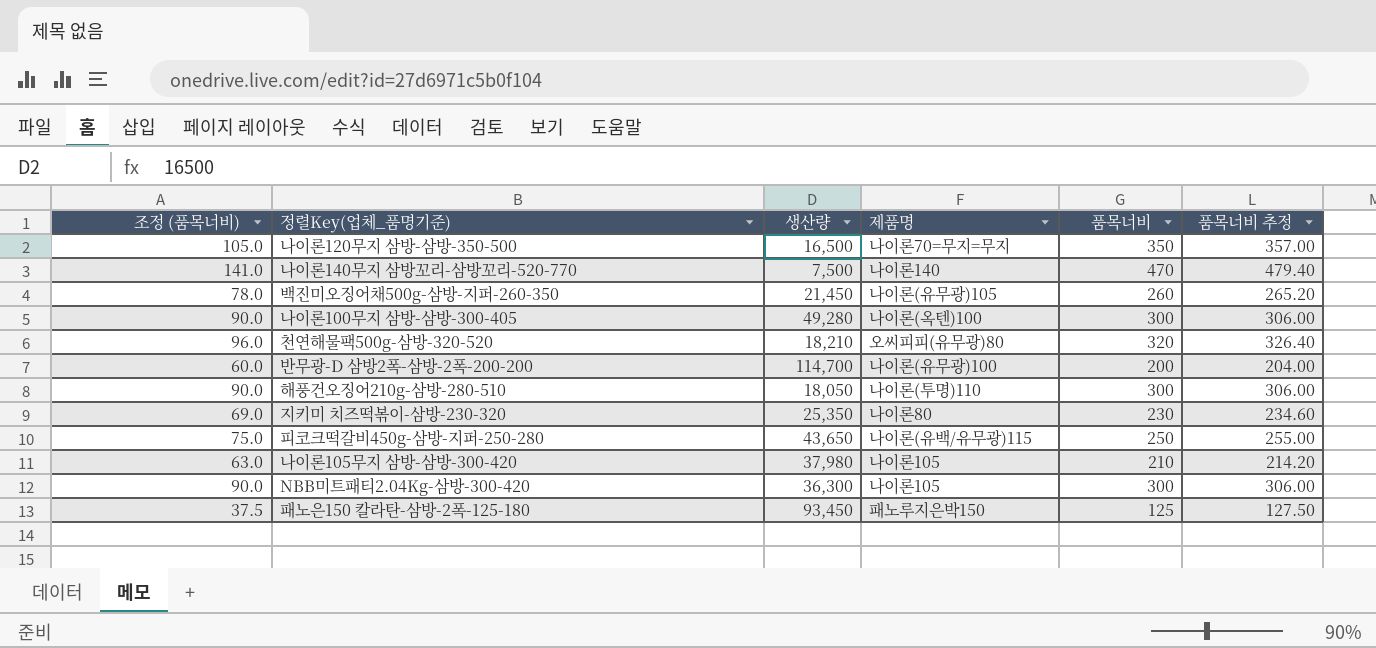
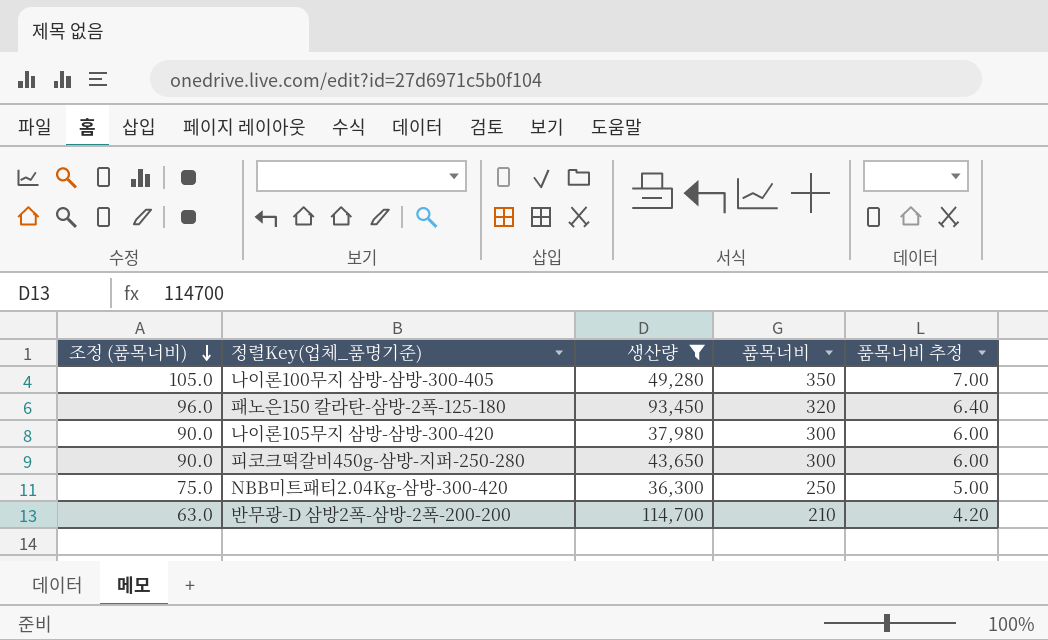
filter: none -> 생산량 >= 36,300
row order: none -> 조정 (품목너비) descending
column 제품명 | position: 4 -> none
column 품목너비 추정 | formula: [품목너비] * 1.02 -> [품목너비] * 0.02
나이론100무지 삼방-삼방-300-405 | 조정 (품목너비): 90.0 -> 105.0
나이론100무지 삼방-삼방-300-405 | 품목너비: 300 -> 350
패노은150 칼라탄-삼방-2폭-125-180 | 조정 (품목너비): 37.5 -> 96.0
패노은150 칼라탄-삼방-2폭-125-180 | 품목너비: 125 -> 320
나이론105무지 삼방-삼방-300-420 | 조정 (품목너비): 63.0 -> 90.0
나이론105무지 삼방-삼방-300-420 | 품목너비: 210 -> 300
피코크떡갈비450g-삼방-지퍼-250-280 | 조정 (품목너비): 75.0 -> 90.0
피코크떡갈비450g-삼방-지퍼-250-280 | 품목너비: 250 -> 300
NBB미트패티2.04Kg-삼방-300-420 | 조정 (품목너비): 90.0 -> 75.0
NBB미트패티2.04Kg-삼방-300-420 | 품목너비: 300 -> 250
반무광-D 삼방2폭-삼방-2폭-200-200 | 조정 (품목너비): 60.0 -> 63.0
반무광-D 삼방2폭-삼방-2폭-200-200 | 품목너비: 200 -> 210

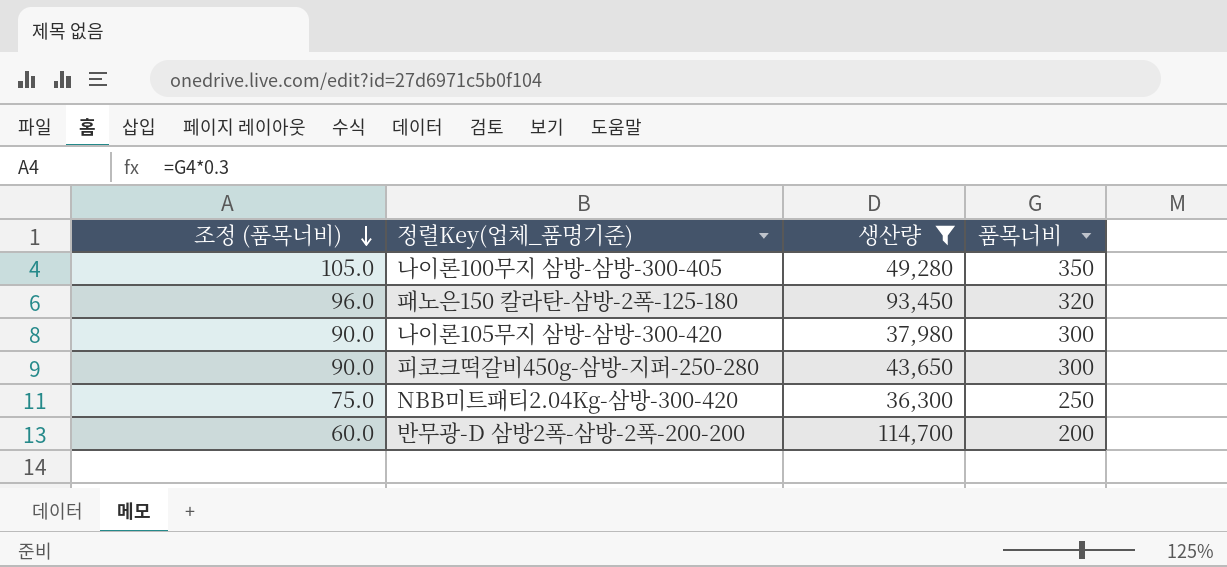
column 품목너비 추정 | formula: [품목너비] * 0.02 -> none
반무광-D 삼방2폭-삼방-2폭-200-200 | 조정 (품목너비): 63.0 -> 60.0
반무광-D 삼방2폭-삼방-2폭-200-200 | 품목너비: 210 -> 200

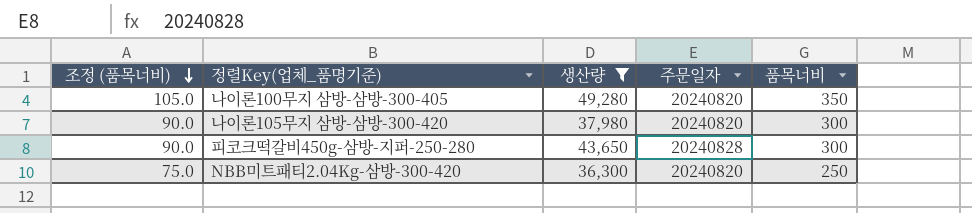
column 주문일자 | position: none -> 4
row 패노은150 칼라탄-삼방-2폭-125-180: 96.0 | 93,450 | 320 -> none
row 반무광-D 삼방2폭-삼방-2폭-200-200: 60.0 | 114,700 | 200 -> none

